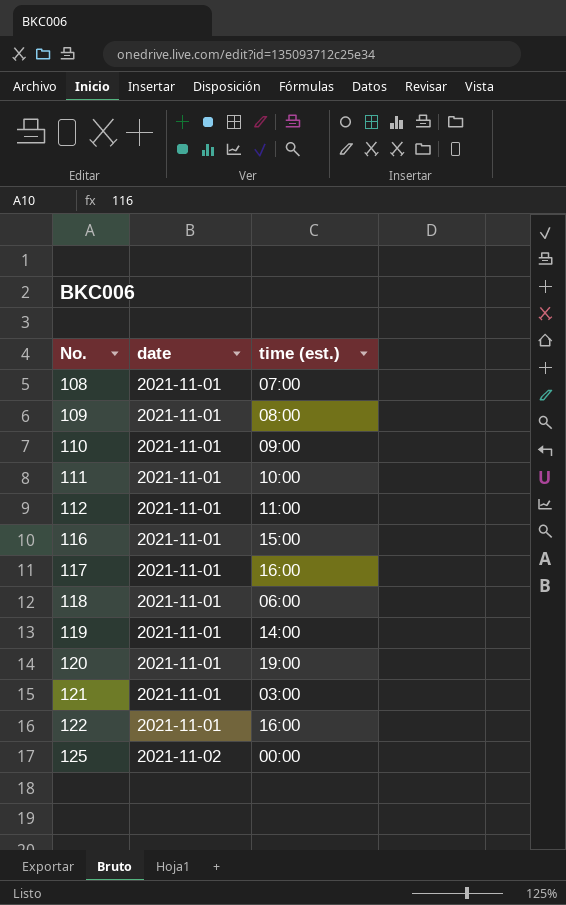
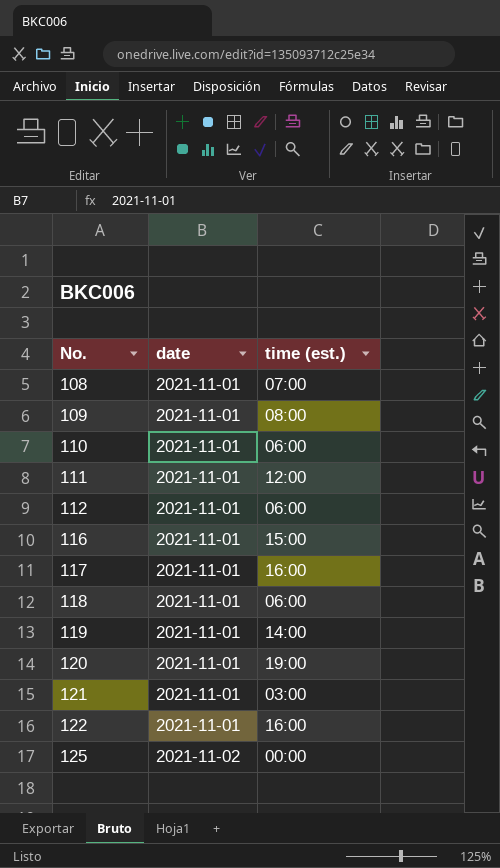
110 | time (est.): 09:00 -> 06:00
111 | time (est.): 10:00 -> 12:00
112 | time (est.): 11:00 -> 06:00

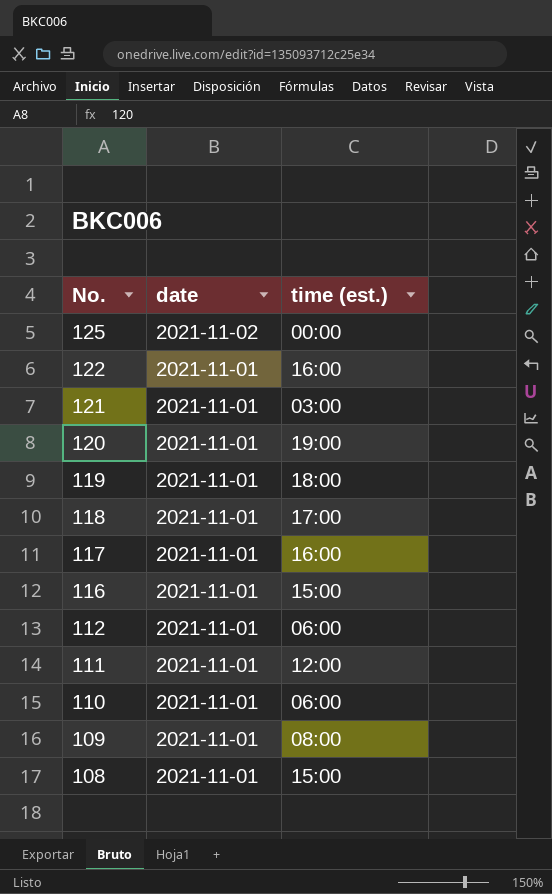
row order: No. ascending -> No. descending
119 | time (est.): 14:00 -> 18:00
118 | time (est.): 06:00 -> 17:00
108 | time (est.): 07:00 -> 15:00

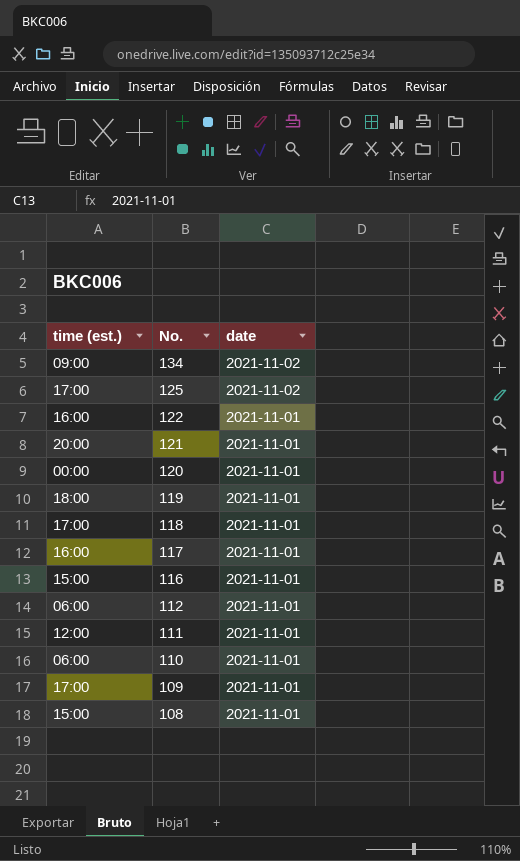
column time (est.) | position: 3 -> 1
row 134: none -> 09:00 | 2021-11-02
125 | time (est.): 00:00 -> 17:00
121 | time (est.): 03:00 -> 20:00
120 | time (est.): 19:00 -> 00:00
109 | time (est.): 08:00 -> 17:00

